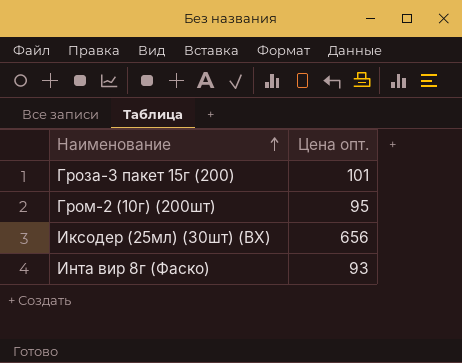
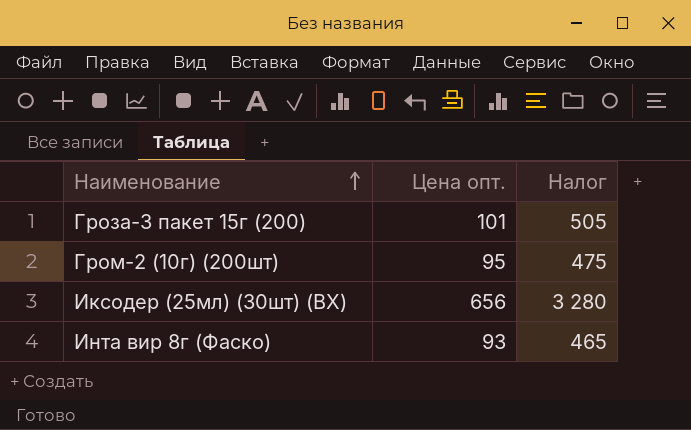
column Налог | formula: none -> [Цена опт.] * 5

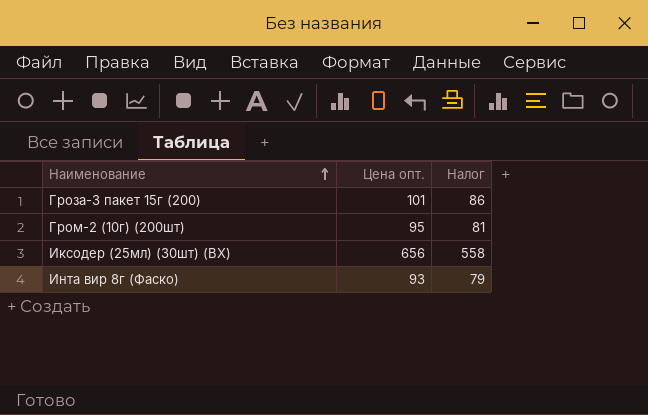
column Налог | formula: [Цена опт.] * 5 -> [Цена опт.] * 0,85

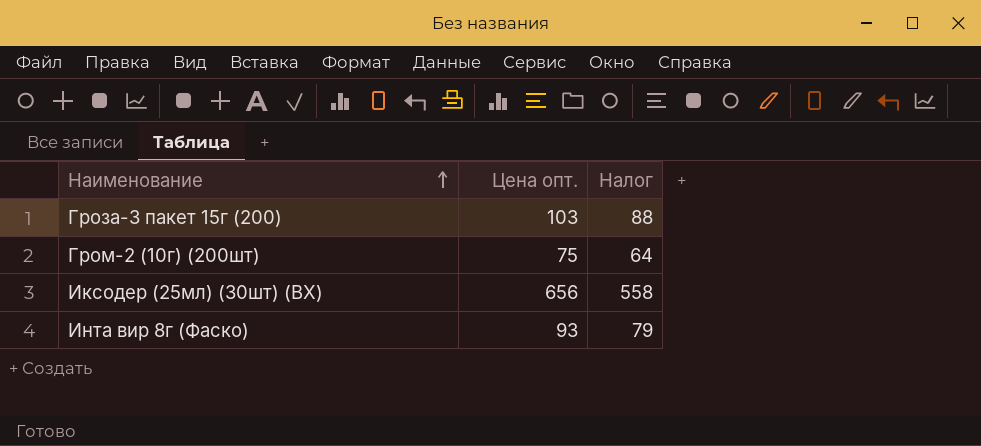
Гроза-3 пакет 15г (200) | Цена опт.: 101 -> 103
Гроза-3 пакет 15г (200) | Налог: 86 -> 88
Гром-2 (10г) (200шт) | Цена опт.: 95 -> 75
Гром-2 (10г) (200шт) | Налог: 81 -> 64

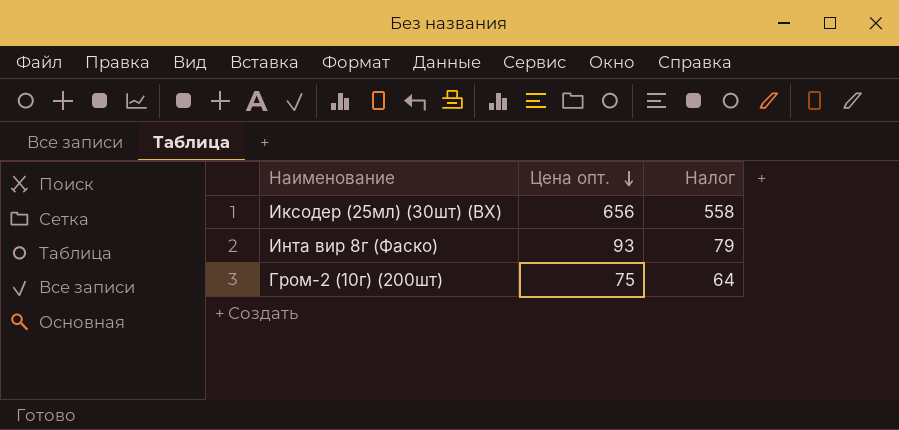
row order: Наименование ascending -> Цена опт. descending
row Гроза-3 пакет 15г (200): 103 | 88 -> none

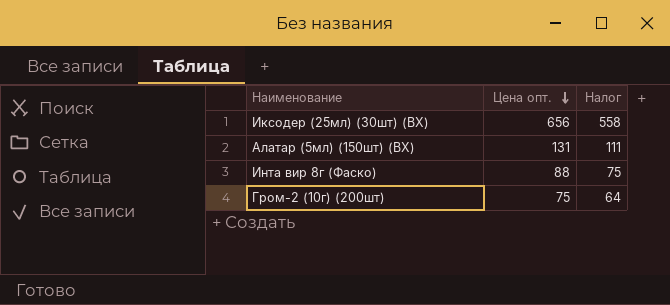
row Алатар (5мл) (150шт) (ВХ): none -> 131 | 111
Инта вир 8г (Фаско) | Цена опт.: 93 -> 88
Инта вир 8г (Фаско) | Налог: 79 -> 75

